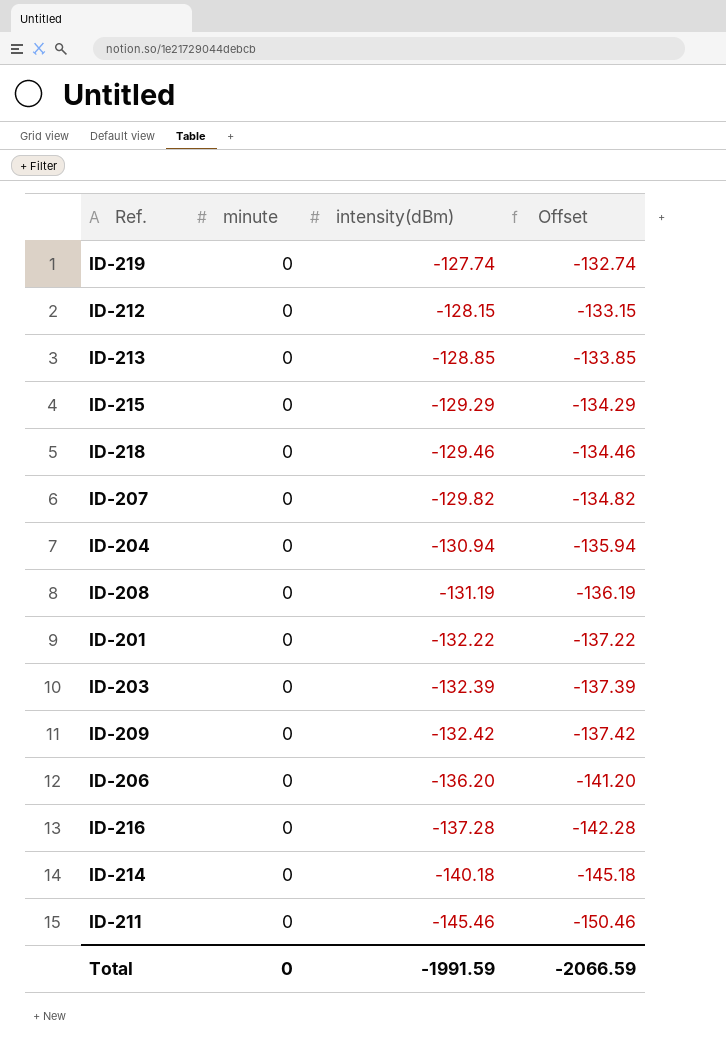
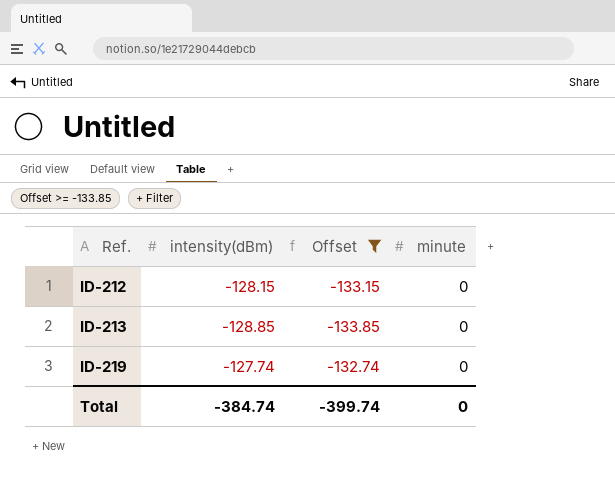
filter: none -> Offset >= -133.85
row order: intensity(dBm) descending -> Ref. ascending
column minute | position: 2 -> 4
Total | intensity(dBm): -1991.59 -> -384.74
Total | Offset: -2066.59 -> -399.74

